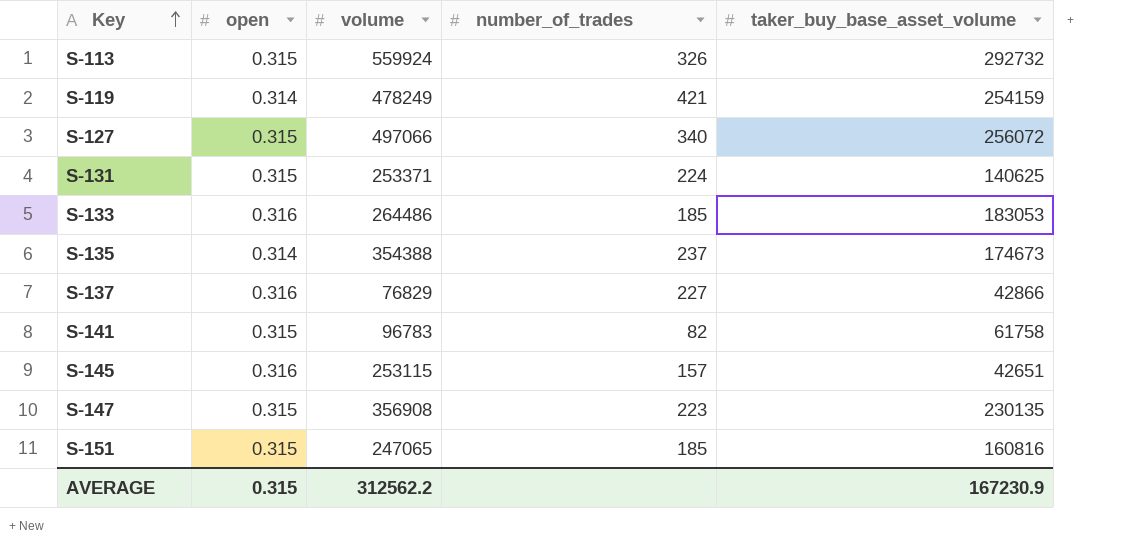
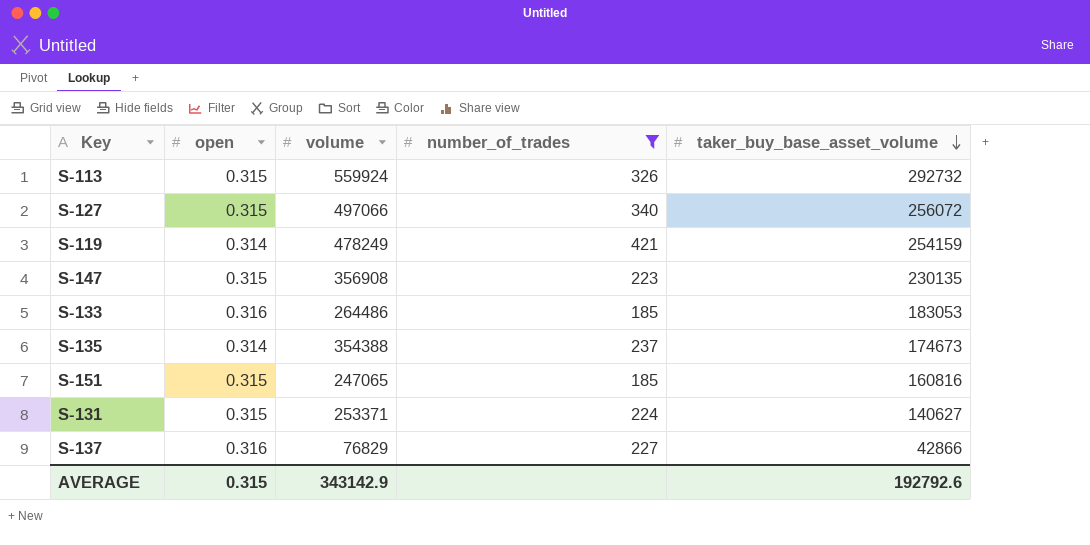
filter: none -> number_of_trades >= 185
row order: Key ascending -> taker_buy_base_asset_volume descending
S-131 | taker_buy_base_asset_volume: 140625 -> 140627
AVERAGE | volume: 312562.2 -> 343142.9
AVERAGE | taker_buy_base_asset_volume: 167230.9 -> 192792.6

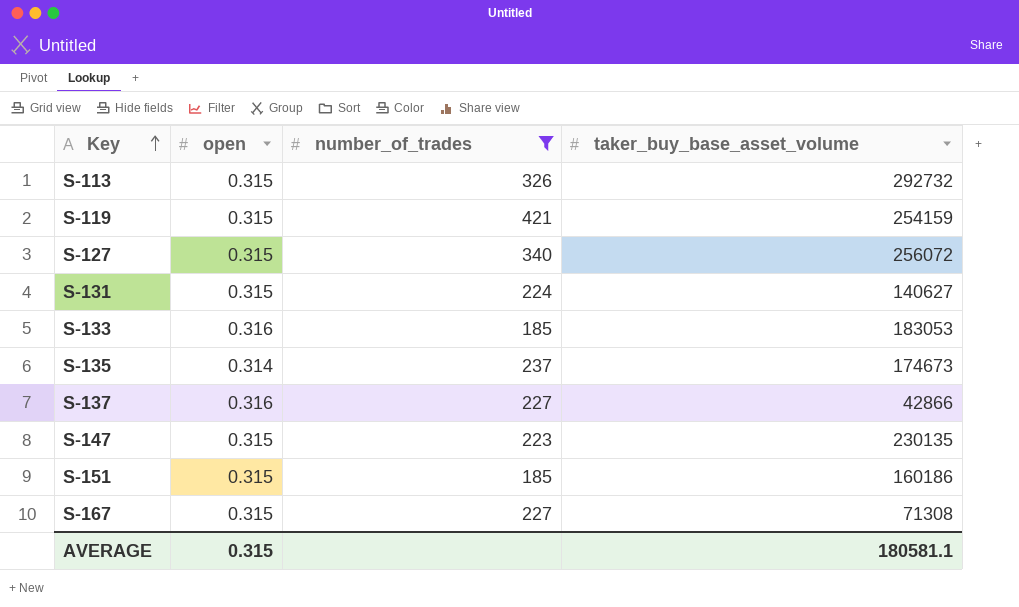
row order: taker_buy_base_asset_volume descending -> Key ascending
column volume | position: 3 -> none
S-119 | open: 0.314 -> 0.315
S-151 | taker_buy_base_asset_volume: 160816 -> 160186
row S-167: none -> 0.315 | 227 | 71308
AVERAGE | taker_buy_base_asset_volume: 192792.6 -> 180581.1

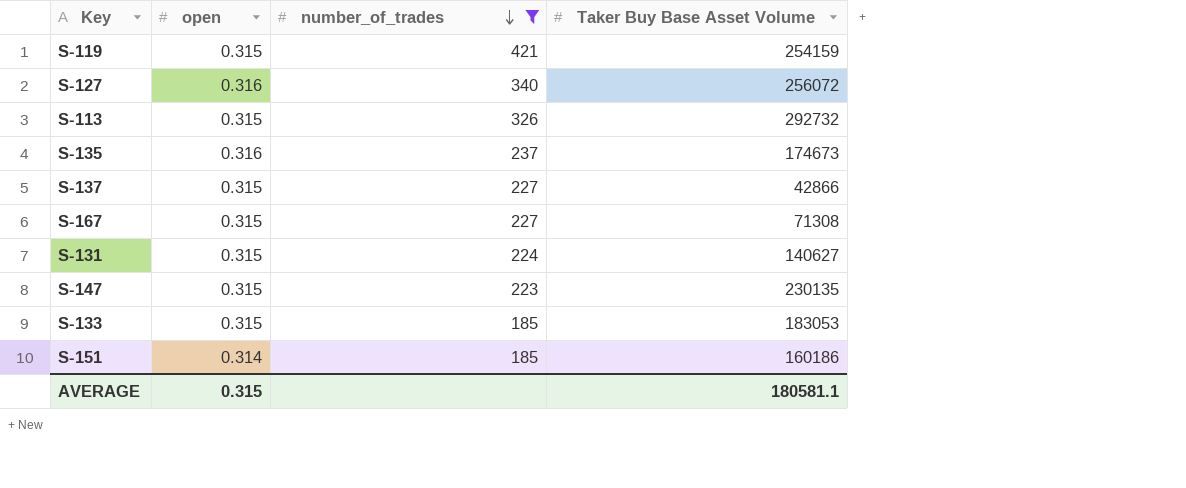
row order: Key ascending -> number_of_trades descending
column name: taker_buy_base_asset_volume -> Taker Buy Base Asset Volume
S-127 | open: 0.315 -> 0.316
S-135 | open: 0.314 -> 0.316
S-137 | open: 0.316 -> 0.315
S-133 | open: 0.316 -> 0.315
S-151 | open: 0.315 -> 0.314

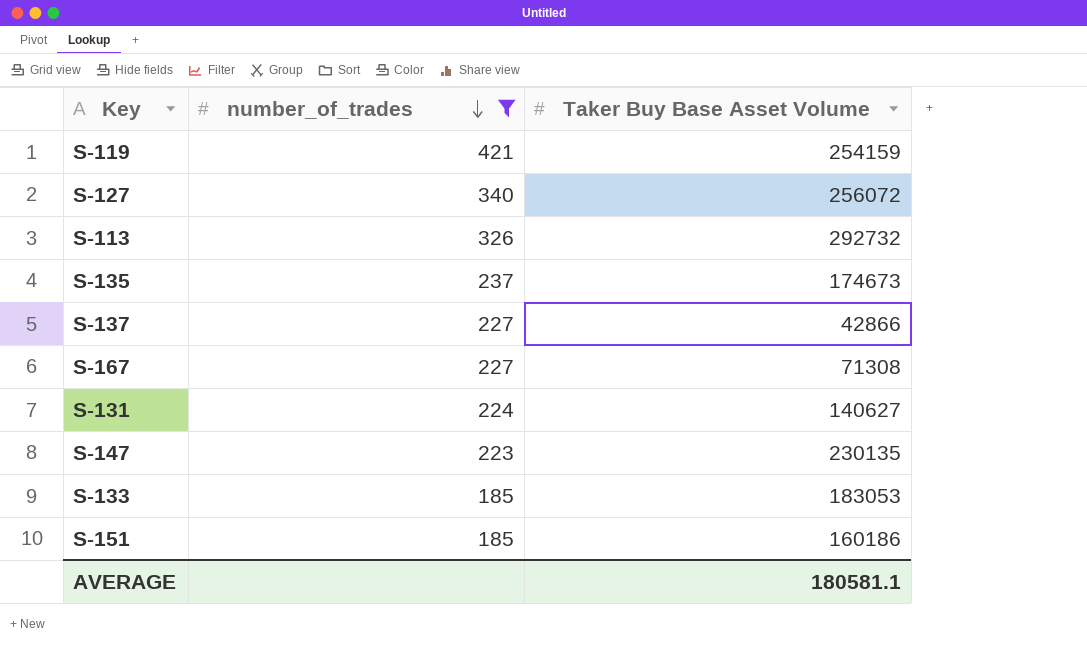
column open | position: 2 -> none

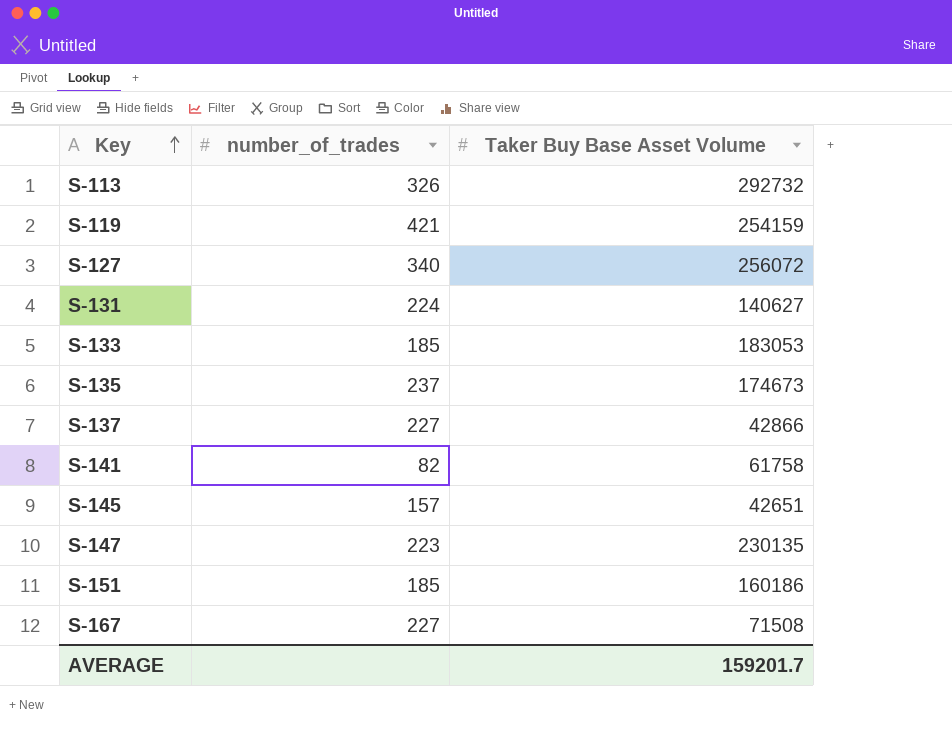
filter: number_of_trades >= 185 -> none
row order: number_of_trades descending -> Key ascending
S-167 | Taker Buy Base Asset Volume: 71308 -> 71508
AVERAGE | Taker Buy Base Asset Volume: 180581.1 -> 159201.7

